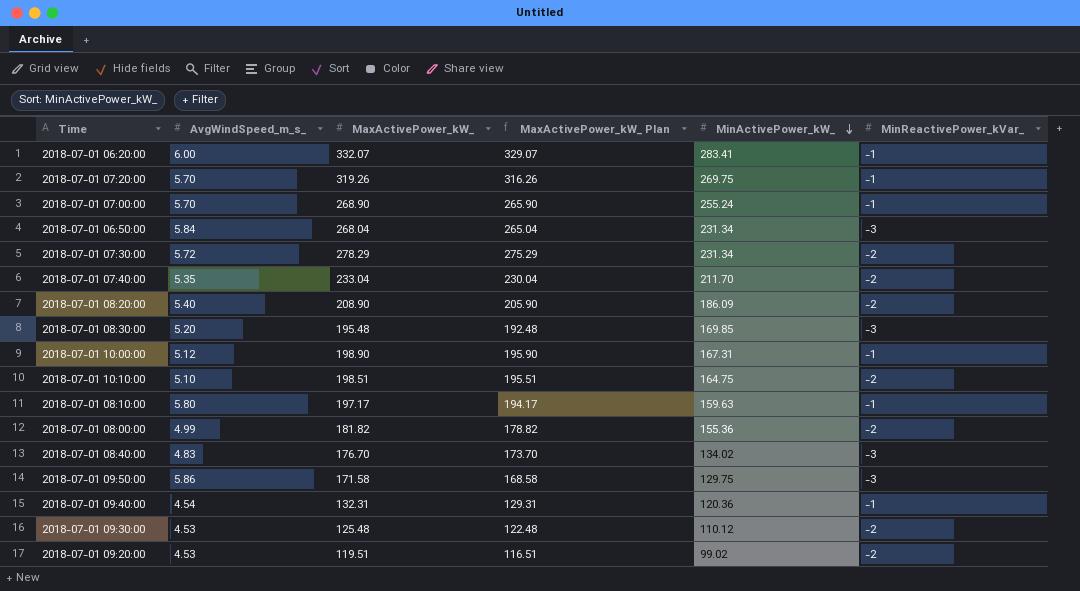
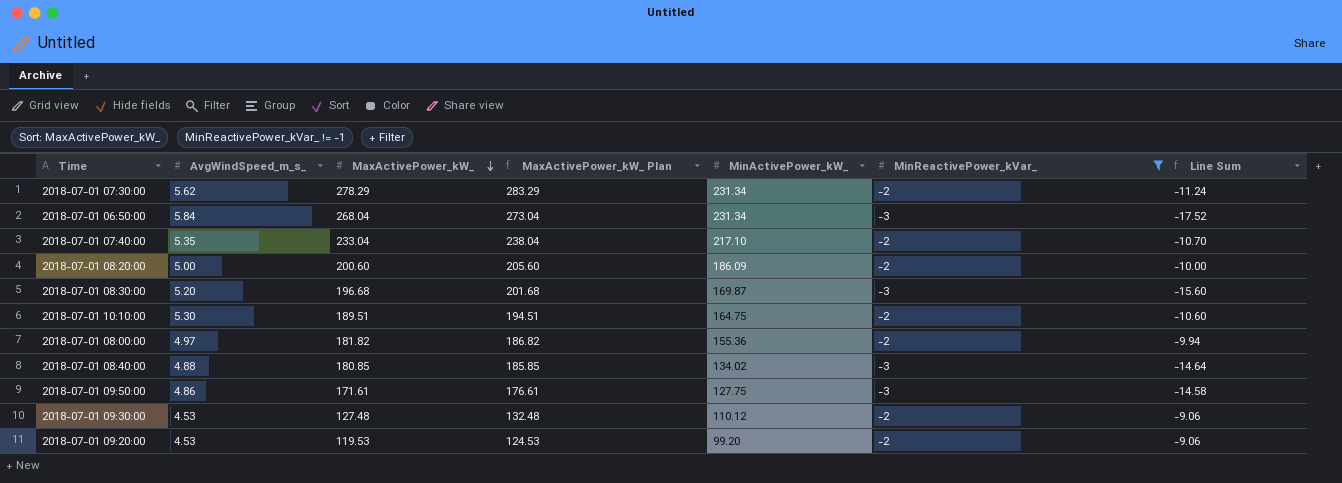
filter: none -> MinReactivePower_kVar_ != -1
row order: MinActivePower_kW_ descending -> MaxActivePower_kW_ descending
column MaxActivePower_kW_ Plan | formula: [MaxActivePower_kW_] - 3 -> [MaxActivePower_kW_] + 5
column Line Sum | formula: none -> [AvgWindSpeed_m_s_] * [MinReactivePower_kVar_]
2018-07-01 07:30:00 | AvgWindSpeed_m_s_: 5.72 -> 5.62
2018-07-01 07:40:00 | MinActivePower_kW_: 211.70 -> 217.10
2018-07-01 08:20:00 | AvgWindSpeed_m_s_: 5.40 -> 5.00
2018-07-01 08:20:00 | MaxActivePower_kW_: 208.90 -> 200.60
2018-07-01 08:30:00 | MaxActivePower_kW_: 195.48 -> 196.68
2018-07-01 08:30:00 | MinActivePower_kW_: 169.85 -> 169.87
2018-07-01 10:10:00 | AvgWindSpeed_m_s_: 5.10 -> 5.30
2018-07-01 10:10:00 | MaxActivePower_kW_: 198.51 -> 189.51
2018-07-01 08:00:00 | AvgWindSpeed_m_s_: 4.99 -> 4.97
2018-07-01 08:40:00 | AvgWindSpeed_m_s_: 4.83 -> 4.88
2018-07-01 08:40:00 | MaxActivePower_kW_: 176.70 -> 180.85
2018-07-01 09:50:00 | AvgWindSpeed_m_s_: 5.86 -> 4.86
2018-07-01 09:50:00 | MaxActivePower_kW_: 171.58 -> 171.61
2018-07-01 09:50:00 | MinActivePower_kW_: 129.75 -> 127.75
2018-07-01 09:30:00 | MaxActivePower_kW_: 125.48 -> 127.48
2018-07-01 09:20:00 | MaxActivePower_kW_: 119.51 -> 119.53
2018-07-01 09:20:00 | MinActivePower_kW_: 99.02 -> 99.20

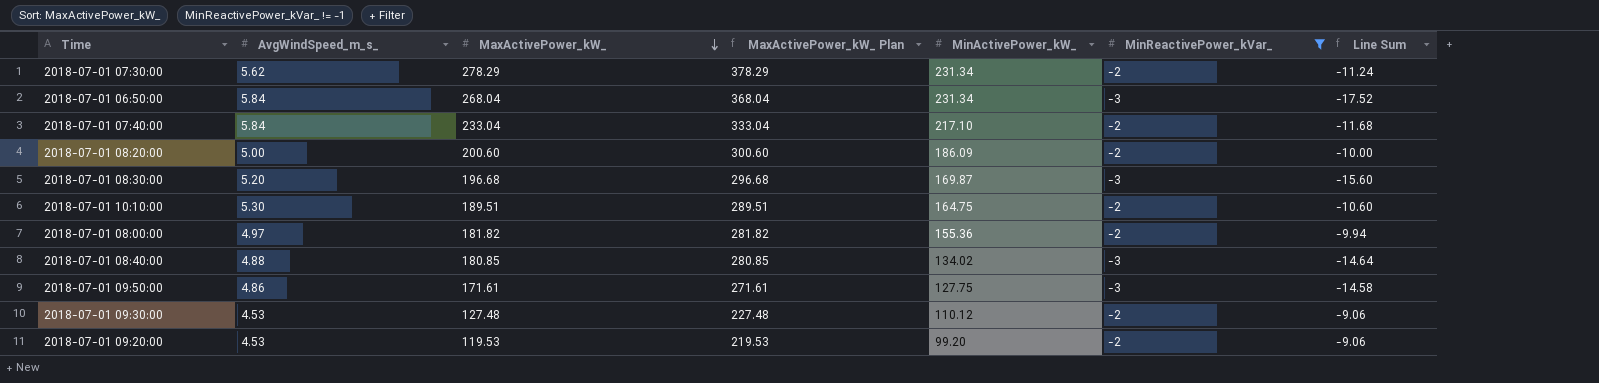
column MaxActivePower_kW_ Plan | formula: [MaxActivePower_kW_] + 5 -> [MaxActivePower_kW_] + 100
2018-07-01 07:40:00 | AvgWindSpeed_m_s_: 5.35 -> 5.84
2018-07-01 07:40:00 | Line Sum: -10.70 -> -11.68

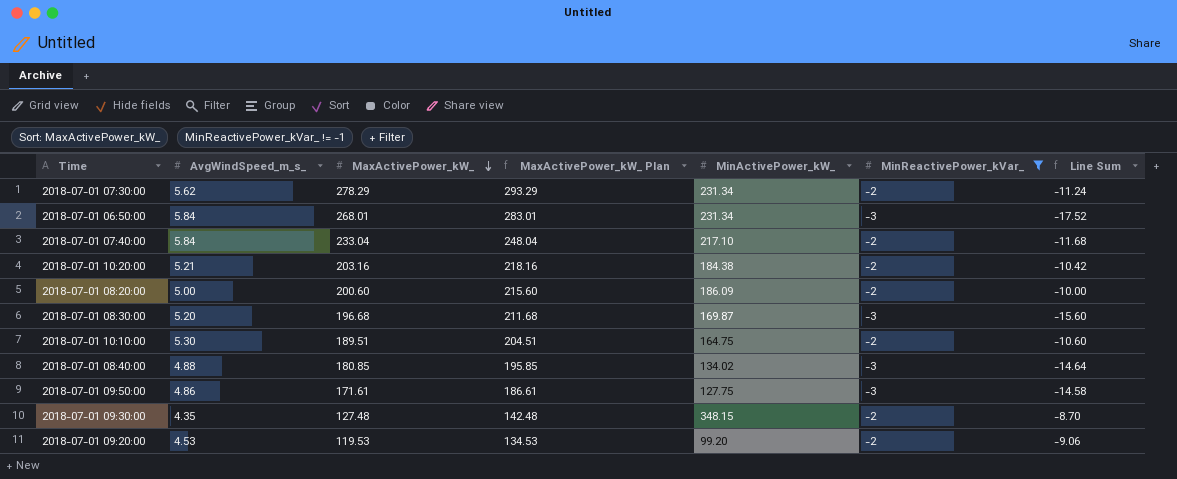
column MaxActivePower_kW_ Plan | formula: [MaxActivePower_kW_] + 100 -> [MaxActivePower_kW_] + 15
row 2018-07-01 08:00:00: 4.97 | 181.82 | 281.82 | 155.36 | -2 | -9.94 -> none
2018-07-01 06:50:00 | MaxActivePower_kW_: 268.04 -> 268.01
row 2018-07-01 10:20:00: none -> 5.21 | 203.16 | 218.16 | 184.38 | -2 | -10.42
2018-07-01 09:30:00 | AvgWindSpeed_m_s_: 4.53 -> 4.35
2018-07-01 09:30:00 | MinActivePower_kW_: 110.12 -> 348.15
2018-07-01 09:30:00 | Line Sum: -9.06 -> -8.70

